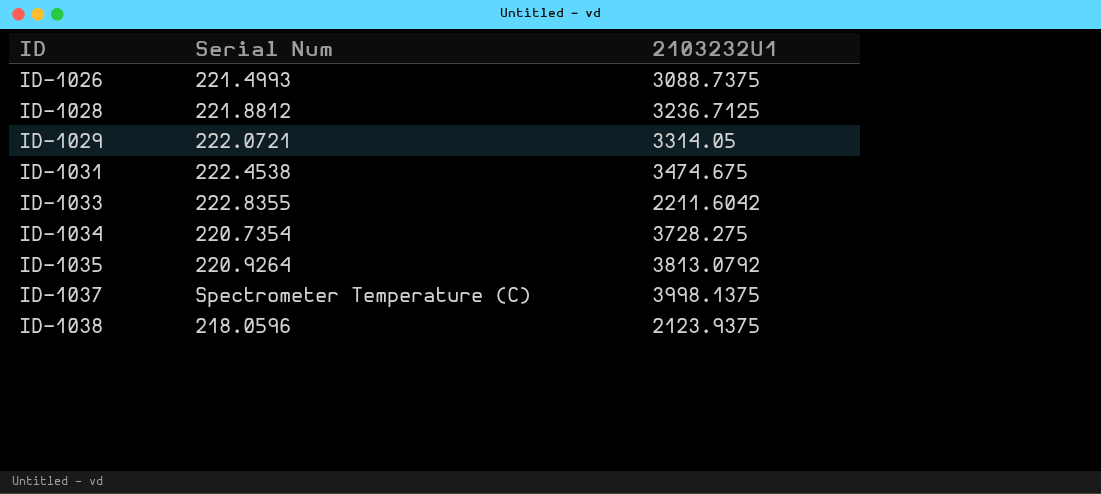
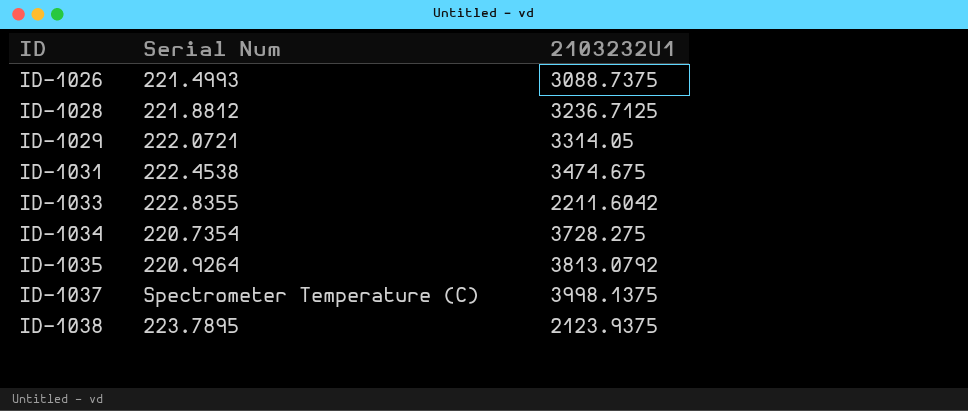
ID-1038 | Serial Num: 218.0596 -> 223.7895

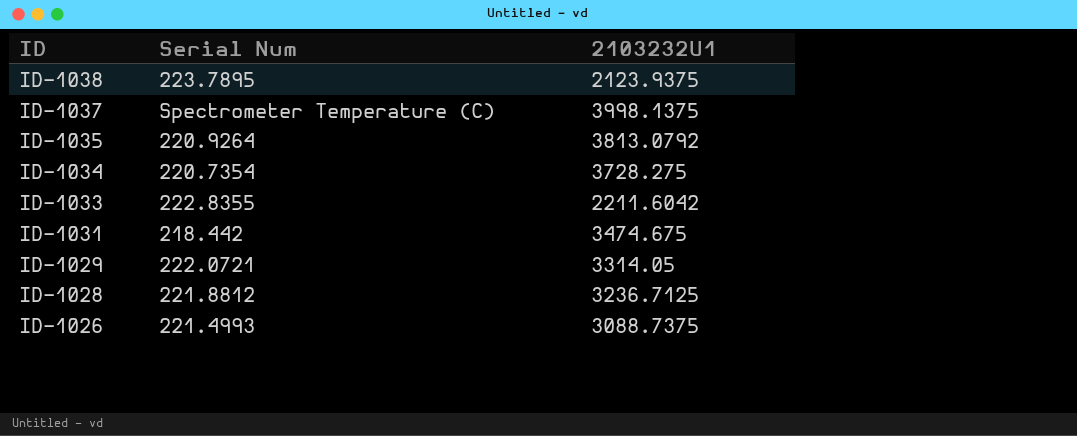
row order: ID ascending -> ID descending
ID-1031 | Serial Num: 222.4538 -> 218.442

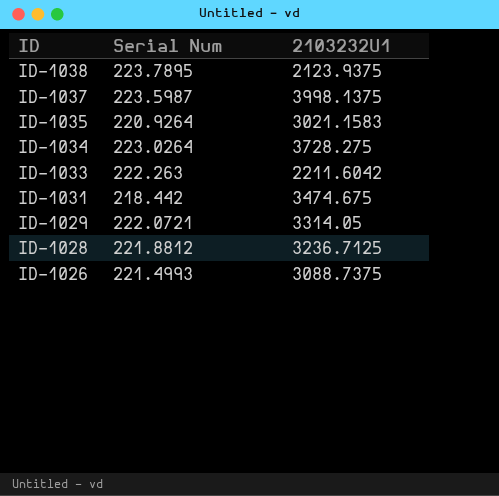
ID-1037 | Serial Num: Spectrometer Temperature (C) -> 223.5987
ID-1035 | 2103232U1: 3813.0792 -> 3021.1583
ID-1034 | Serial Num: 220.7354 -> 223.0264
ID-1033 | Serial Num: 222.8355 -> 222.263

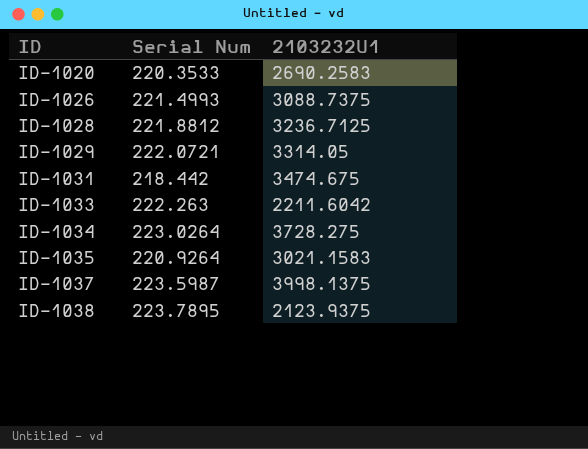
row order: ID descending -> ID ascending
row ID-1020: none -> 220.3533 | 2690.2583

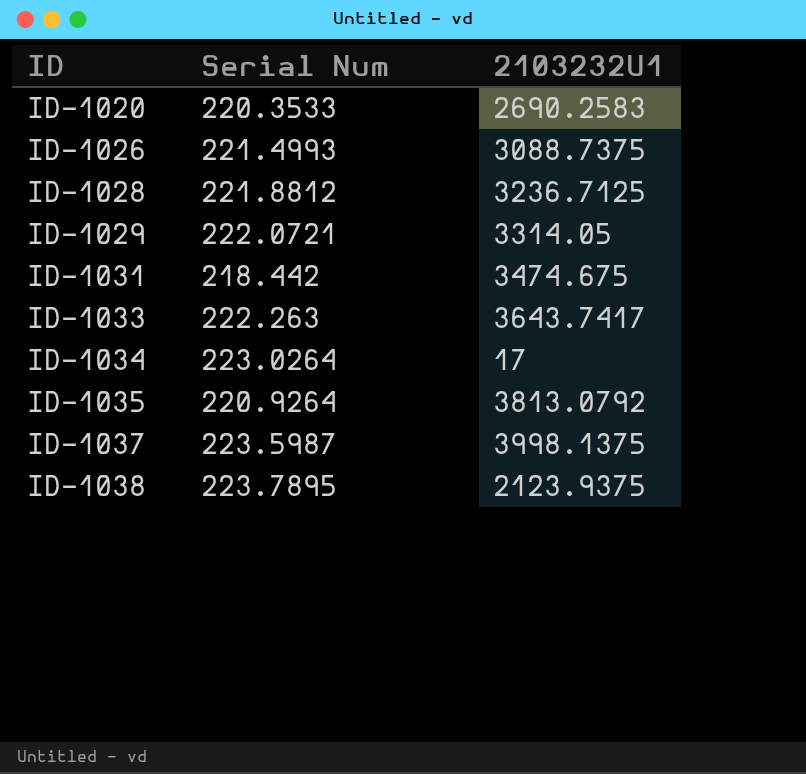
ID-1033 | 2103232U1: 2211.6042 -> 3643.7417
ID-1034 | 2103232U1: 3728.275 -> 17
ID-1035 | 2103232U1: 3021.1583 -> 3813.0792

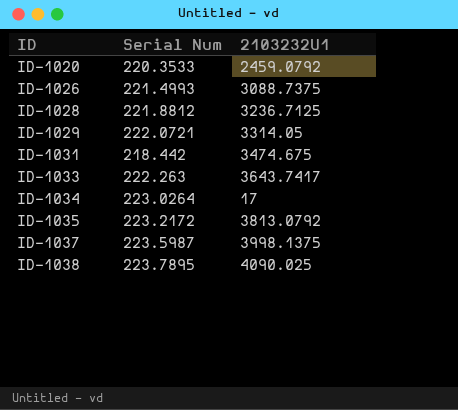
ID-1020 | 2103232U1: 2690.2583 -> 2459.0792
ID-1035 | Serial Num: 220.9264 -> 223.2172
ID-1038 | 2103232U1: 2123.9375 -> 4090.025

